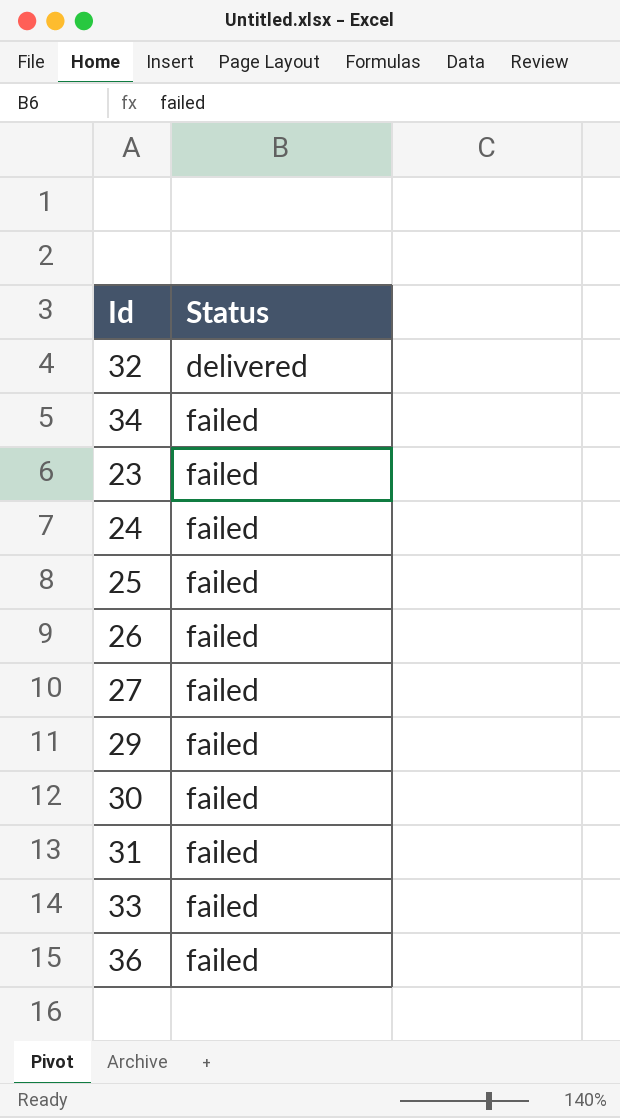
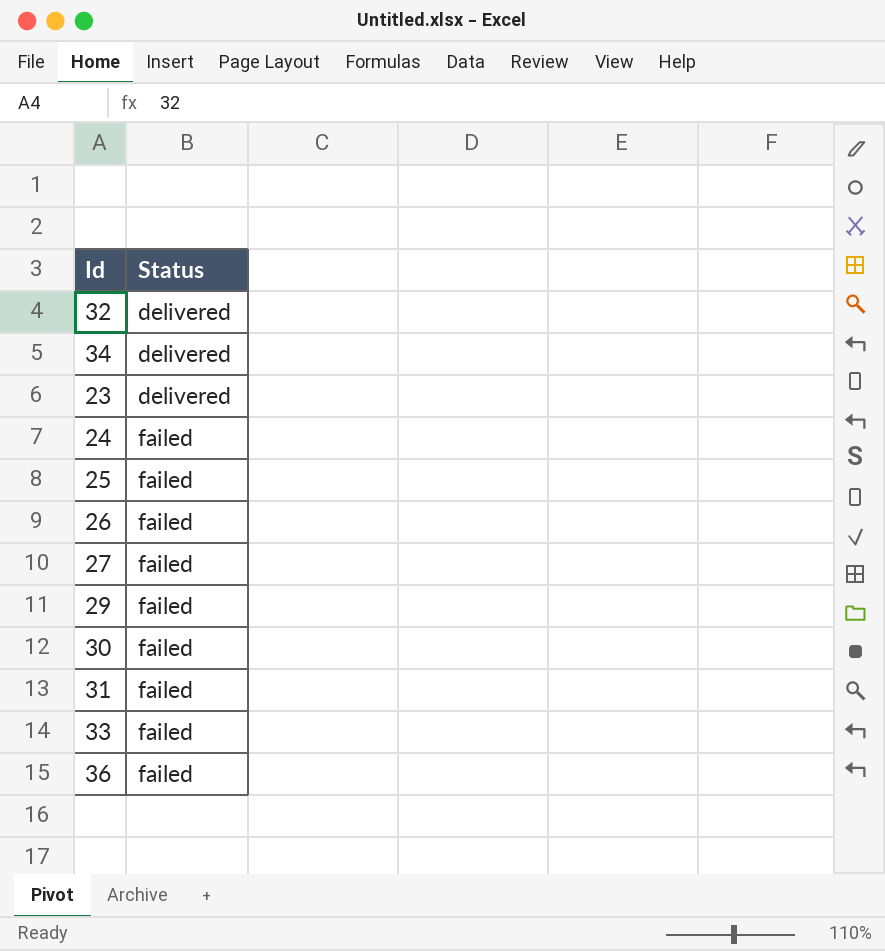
34 | Status: failed -> delivered
23 | Status: failed -> delivered

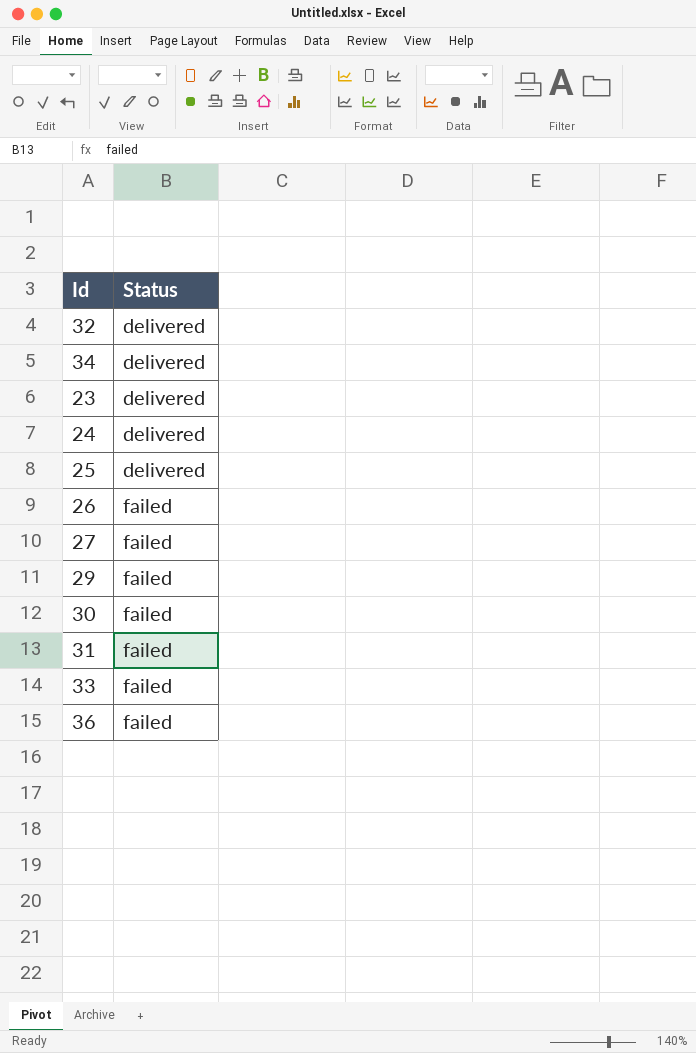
24 | Status: failed -> delivered
25 | Status: failed -> delivered

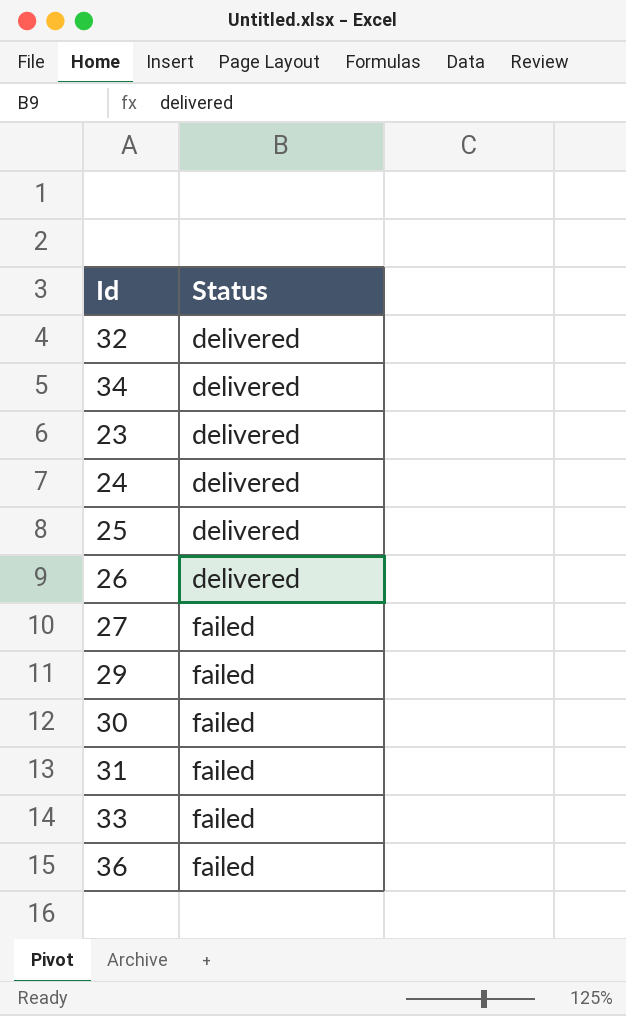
26 | Status: failed -> delivered

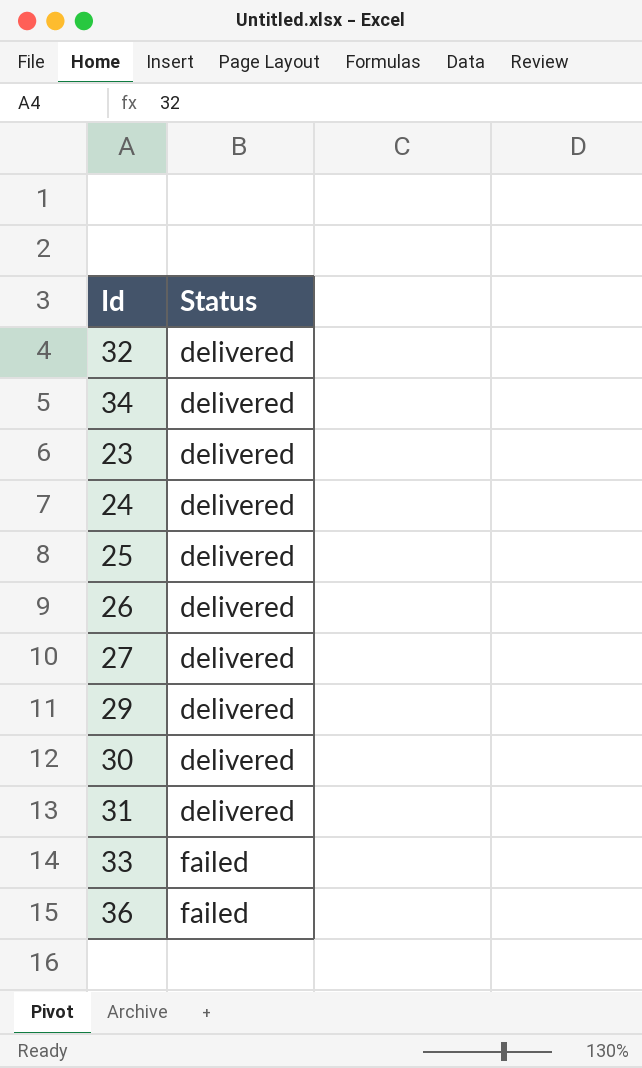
27 | Status: failed -> delivered
29 | Status: failed -> delivered
30 | Status: failed -> delivered
31 | Status: failed -> delivered

